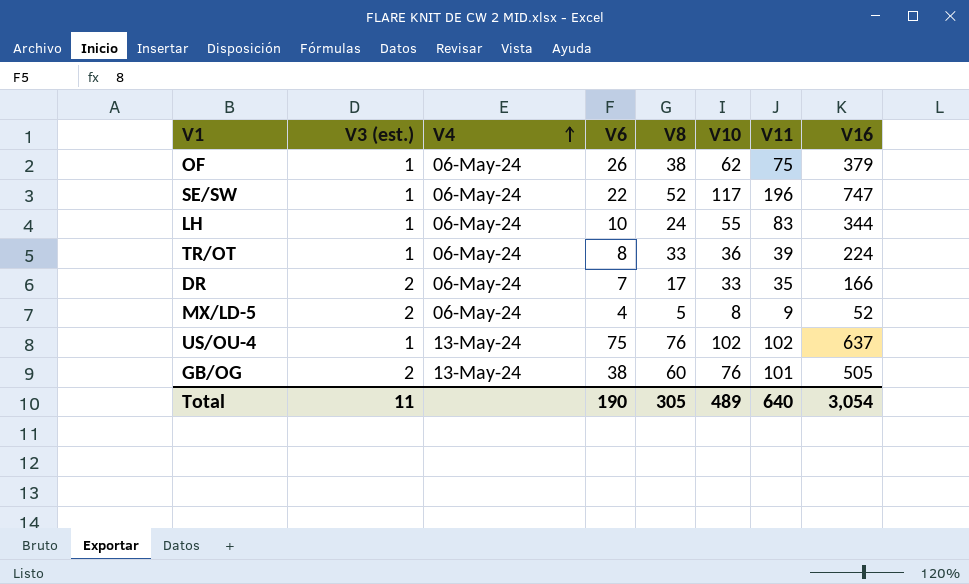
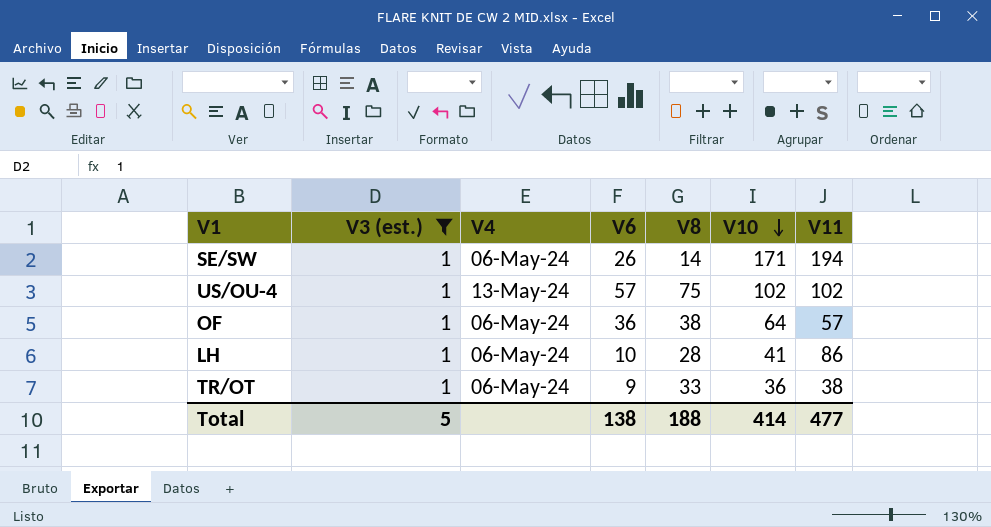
filter: none -> V3 (est.) = 1
row order: V4 ascending -> V10 descending
column V16 | position: 8 -> none
SE/SW | V6: 22 -> 26
SE/SW | V8: 52 -> 14
SE/SW | V10: 117 -> 171
SE/SW | V11: 196 -> 194
US/OU-4 | V6: 75 -> 57
US/OU-4 | V8: 76 -> 75
OF | V6: 26 -> 36
OF | V10: 62 -> 64
OF | V11: 75 -> 57
LH | V8: 24 -> 28
LH | V10: 55 -> 41
LH | V11: 83 -> 86
TR/OT | V6: 8 -> 9
TR/OT | V11: 39 -> 38
Total | V3 (est.): 11 -> 5
Total | V6: 190 -> 138
Total | V8: 305 -> 188
Total | V10: 489 -> 414
Total | V11: 640 -> 477

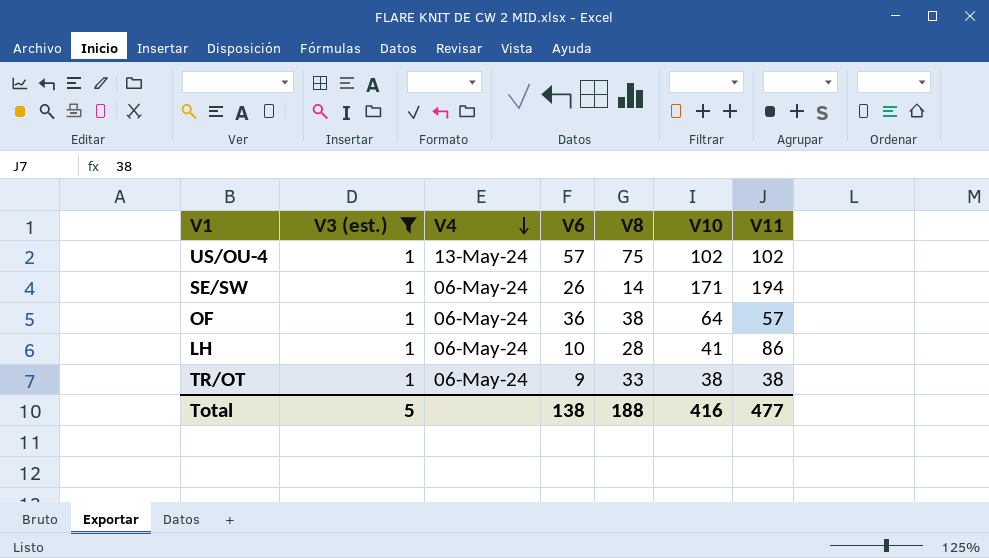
row order: V10 descending -> V4 descending
TR/OT | V10: 36 -> 38
Total | V10: 414 -> 416

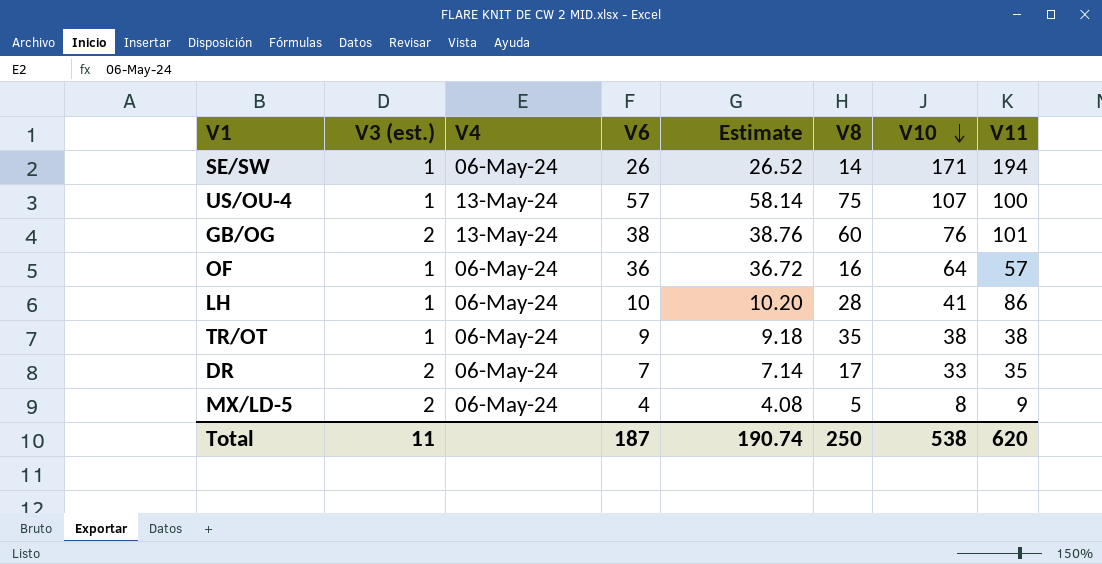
filter: V3 (est.) = 1 -> none
row order: V4 descending -> V10 descending
column Estimate | formula: none -> [V6] * 1.02
US/OU-4 | V10: 102 -> 107
US/OU-4 | V11: 102 -> 100
OF | V8: 38 -> 16
TR/OT | V8: 33 -> 35
Total | V3 (est.): 5 -> 11
Total | V6: 138 -> 187
Total | V8: 188 -> 250
Total | V10: 416 -> 538
Total | V11: 477 -> 620

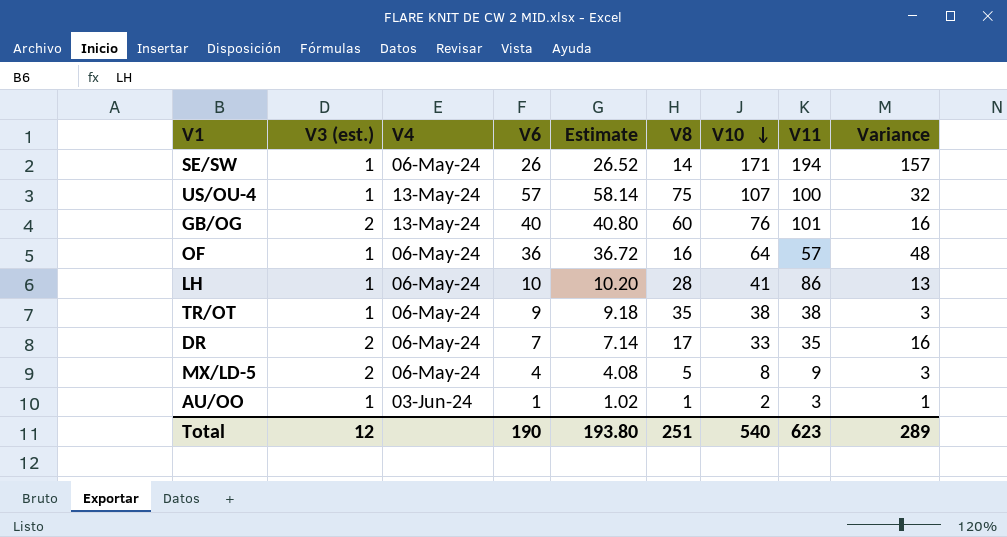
column Variance | formula: none -> [V10] - [V8]
GB/OG | V6: 38 -> 40
GB/OG | Estimate: 38.76 -> 40.80
row AU/OO: none -> 1 | 03-Jun-24 | 1 | 1.02 | 1 | 2 | 3 | 1
Total | V3 (est.): 11 -> 12
Total | V6: 187 -> 190
Total | Estimate: 190.74 -> 193.80
Total | V8: 250 -> 251
Total | V10: 538 -> 540
Total | V11: 620 -> 623

